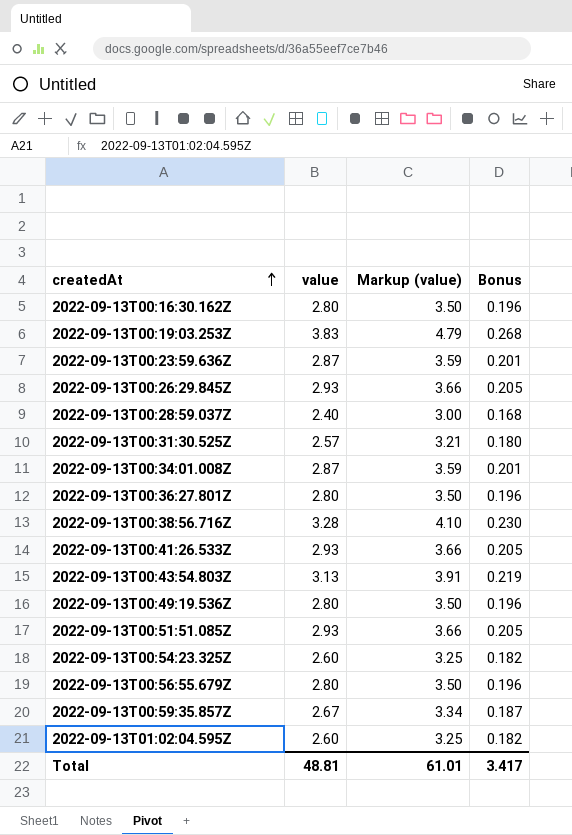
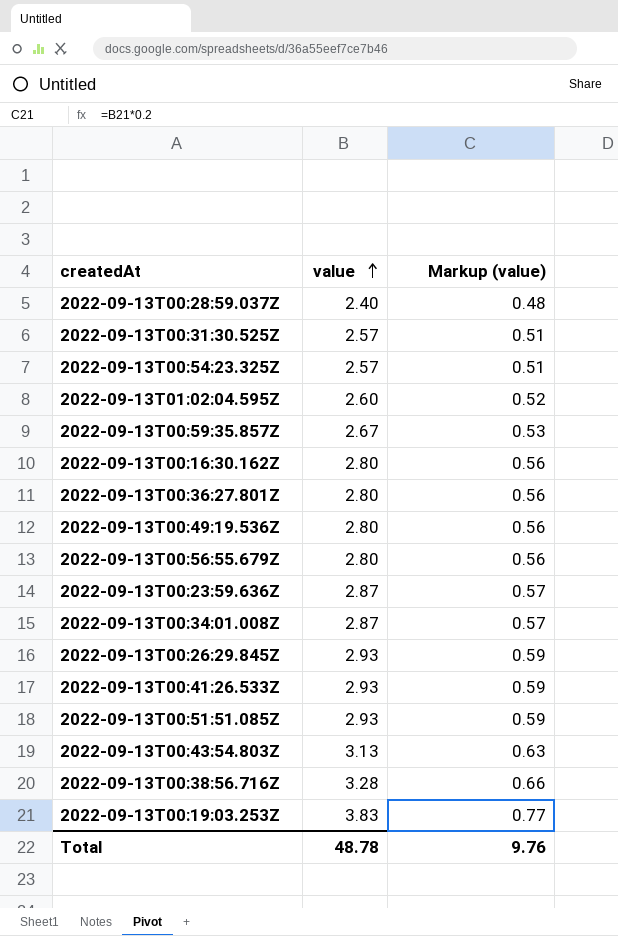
row order: createdAt ascending -> value ascending
column Bonus | formula: [value] * 0.07 -> none
column Markup (value) | formula: [value] * 1.25 -> [value] * 0.2
2022-09-13T00:54:23.325Z | value: 2.60 -> 2.57
Total | value: 48.81 -> 48.78
Total | Markup (value): 61.01 -> 9.76

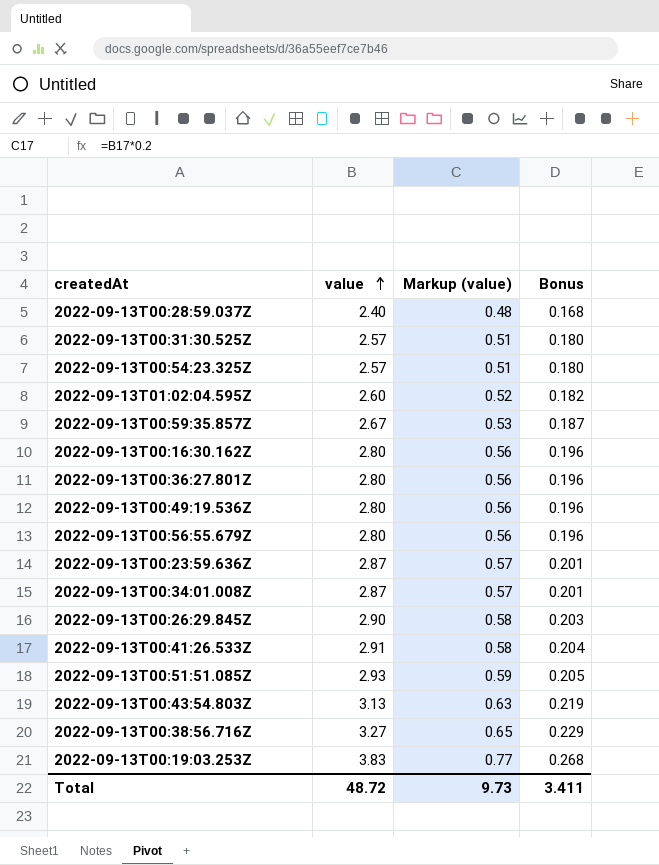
column Bonus | formula: none -> [value] * 0.07
2022-09-13T00:26:29.845Z | value: 2.93 -> 2.90
2022-09-13T00:26:29.845Z | Markup (value): 0.59 -> 0.58
2022-09-13T00:41:26.533Z | value: 2.93 -> 2.91
2022-09-13T00:41:26.533Z | Markup (value): 0.59 -> 0.58
2022-09-13T00:38:56.716Z | value: 3.28 -> 3.27
2022-09-13T00:38:56.716Z | Markup (value): 0.66 -> 0.65
Total | value: 48.78 -> 48.72
Total | Markup (value): 9.76 -> 9.73

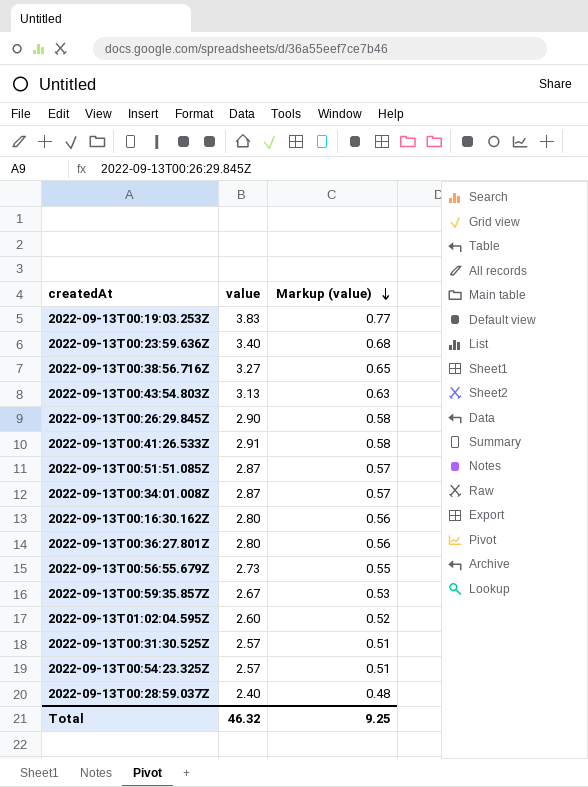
row order: value ascending -> Markup (value) descending
column Bonus | formula: [value] * 0.07 -> none
row 2022-09-13T00:49:19.536Z: 2.80 | 0.56 | 0.196 -> none
2022-09-13T00:23:59.636Z | value: 2.87 -> 3.40
2022-09-13T00:23:59.636Z | Markup (value): 0.57 -> 0.68
2022-09-13T00:51:51.085Z | value: 2.93 -> 2.87
2022-09-13T00:51:51.085Z | Markup (value): 0.59 -> 0.57
2022-09-13T00:56:55.679Z | value: 2.80 -> 2.73
2022-09-13T00:56:55.679Z | Markup (value): 0.56 -> 0.55
Total | value: 48.72 -> 46.32
Total | Markup (value): 9.73 -> 9.25

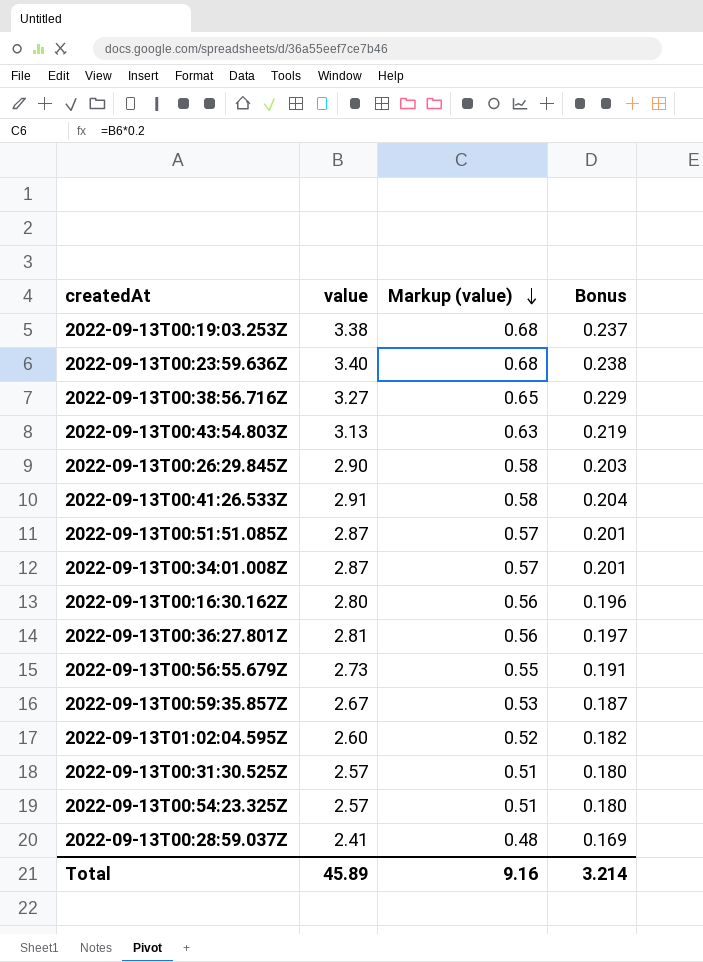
column Bonus | formula: none -> [value] * 0.07
2022-09-13T00:19:03.253Z | value: 3.83 -> 3.38
2022-09-13T00:19:03.253Z | Markup (value): 0.77 -> 0.68
2022-09-13T00:36:27.801Z | value: 2.80 -> 2.81
2022-09-13T00:28:59.037Z | value: 2.40 -> 2.41
Total | value: 46.32 -> 45.89
Total | Markup (value): 9.25 -> 9.16

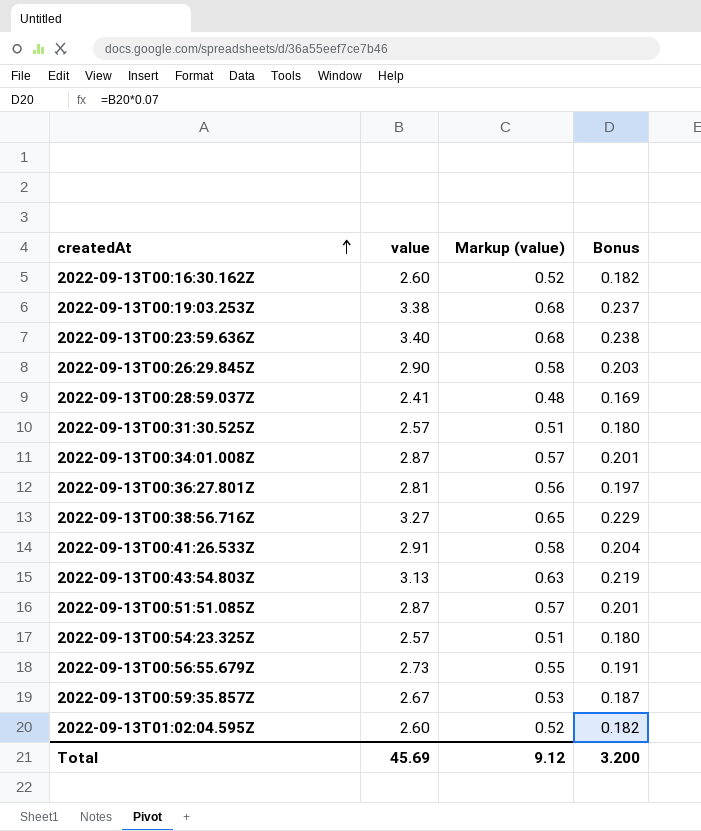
row order: Markup (value) descending -> createdAt ascending
2022-09-13T00:16:30.162Z | value: 2.80 -> 2.60
2022-09-13T00:16:30.162Z | Markup (value): 0.56 -> 0.52
2022-09-13T00:16:30.162Z | Bonus: 0.196 -> 0.182
Total | value: 45.89 -> 45.69
Total | Markup (value): 9.16 -> 9.12
Total | Bonus: 3.214 -> 3.200

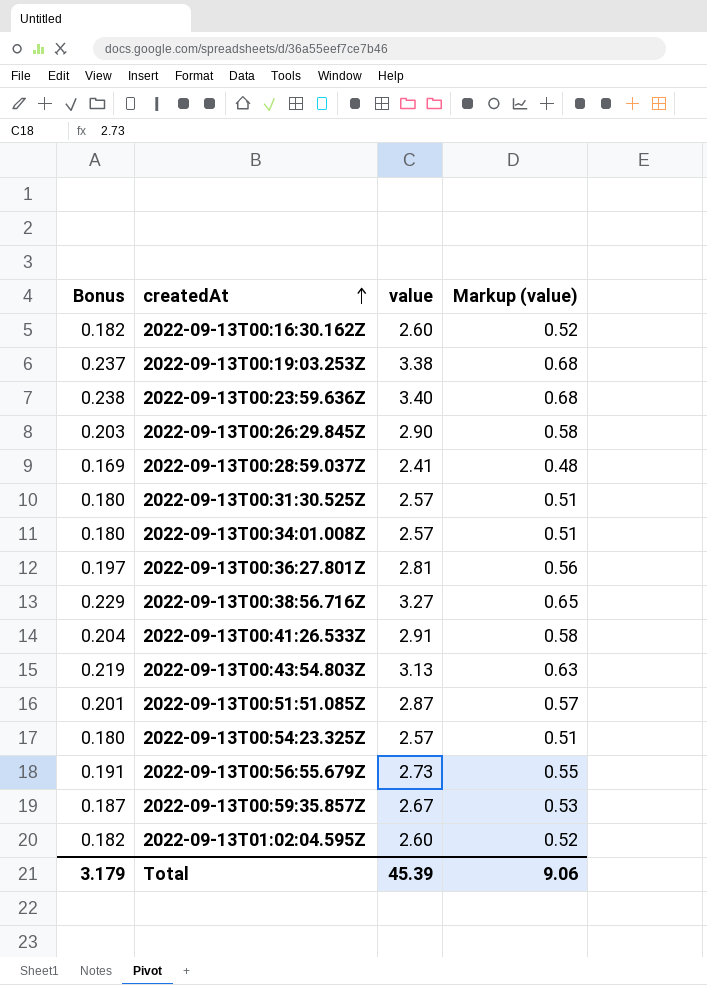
column Bonus | position: 4 -> 1
2022-09-13T00:34:01.008Z | Bonus: 0.201 -> 0.180
2022-09-13T00:34:01.008Z | value: 2.87 -> 2.57
2022-09-13T00:34:01.008Z | Markup (value): 0.57 -> 0.51
Total | Bonus: 3.200 -> 3.179
Total | value: 45.69 -> 45.39
Total | Markup (value): 9.12 -> 9.06

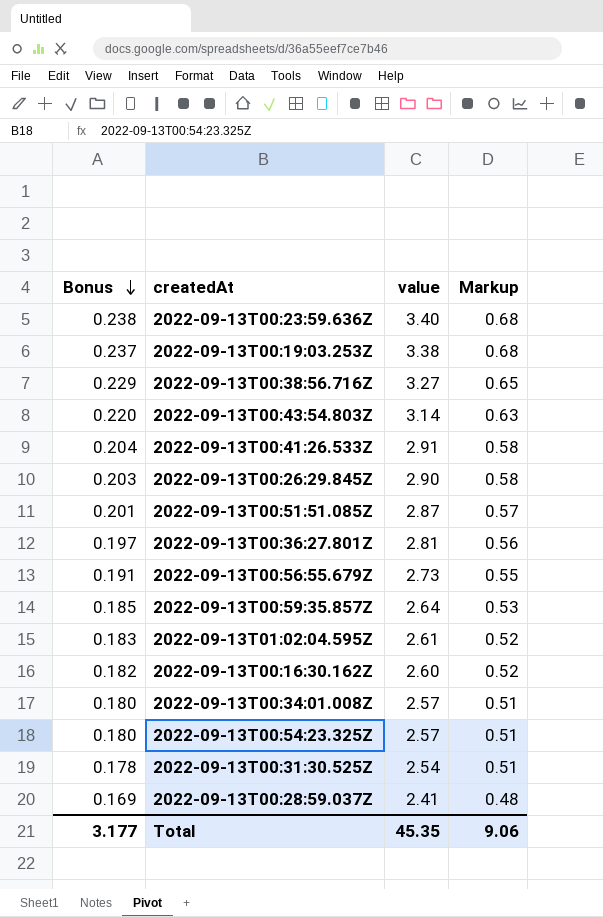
row order: createdAt ascending -> Bonus descending
column name: Markup (value) -> Markup
2022-09-13T00:43:54.803Z | Bonus: 0.219 -> 0.220
2022-09-13T00:43:54.803Z | value: 3.13 -> 3.14
2022-09-13T00:59:35.857Z | Bonus: 0.187 -> 0.185
2022-09-13T00:59:35.857Z | value: 2.67 -> 2.64
2022-09-13T01:02:04.595Z | Bonus: 0.182 -> 0.183
2022-09-13T01:02:04.595Z | value: 2.60 -> 2.61
2022-09-13T00:31:30.525Z | Bonus: 0.180 -> 0.178
2022-09-13T00:31:30.525Z | value: 2.57 -> 2.54
Total | Bonus: 3.179 -> 3.177
Total | value: 45.39 -> 45.35

